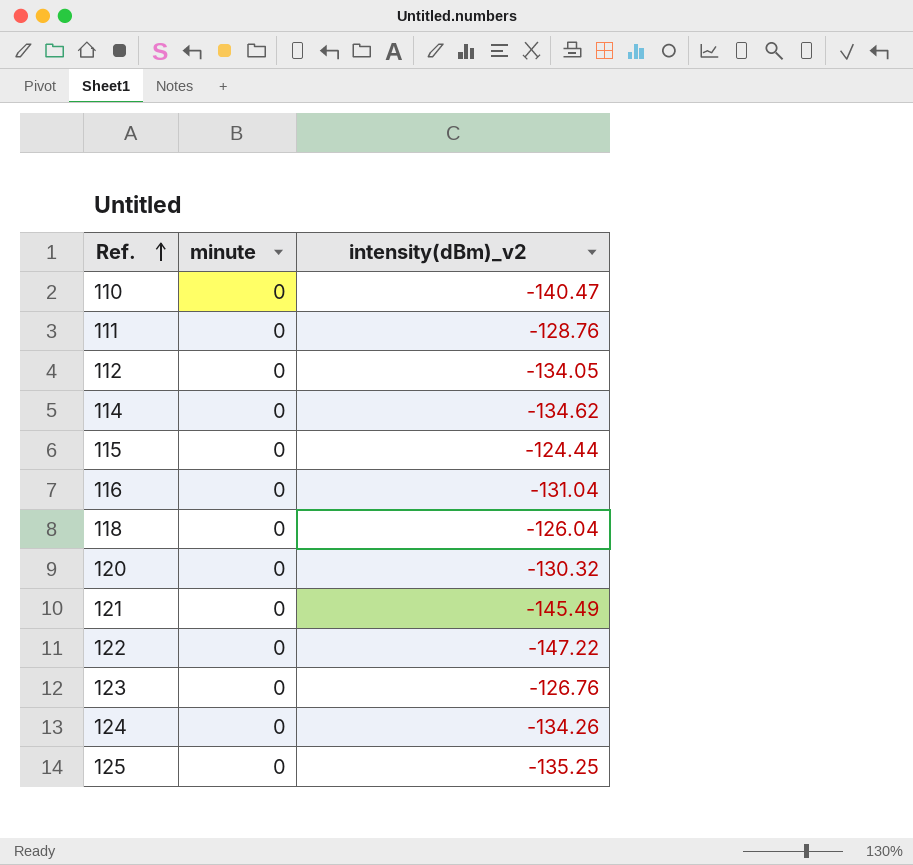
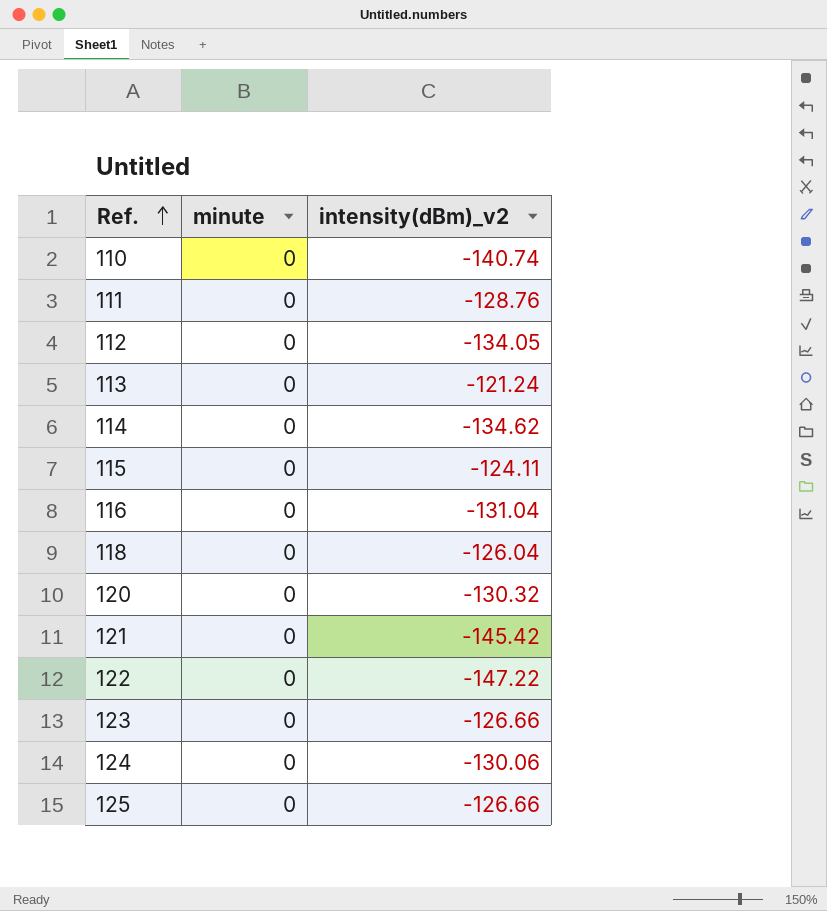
110 | intensity(dBm)_v2: -140.47 -> -140.74
row 113: none -> 0 | -121.24
115 | intensity(dBm)_v2: -124.44 -> -124.11
121 | intensity(dBm)_v2: -145.49 -> -145.42
123 | intensity(dBm)_v2: -126.76 -> -126.66
124 | intensity(dBm)_v2: -134.26 -> -130.06
125 | intensity(dBm)_v2: -135.25 -> -126.66

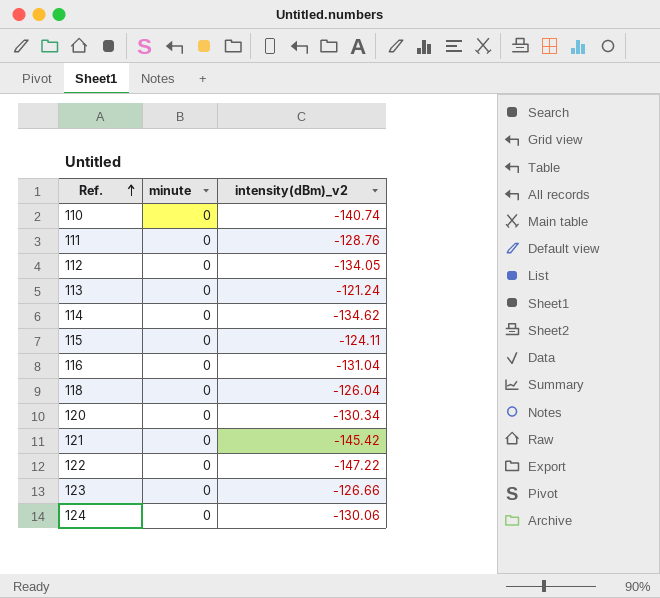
row 125: 0 | -126.66 -> none
120 | intensity(dBm)_v2: -130.32 -> -130.34

